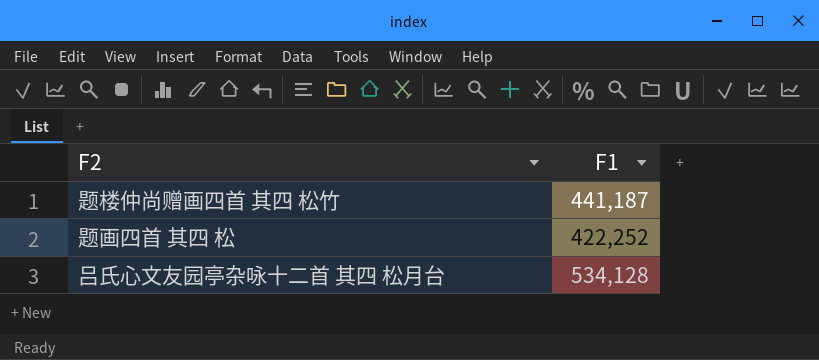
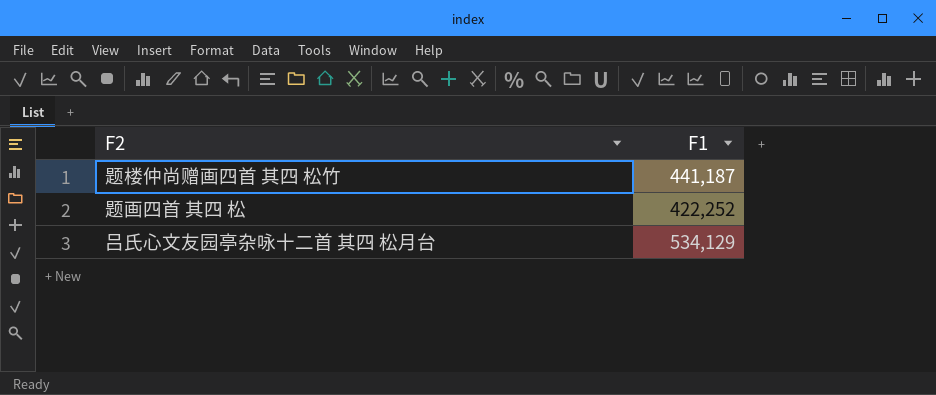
吕氏心文友园亭杂咏十二首 其四 松月台 | F1: 534,128 -> 534,129

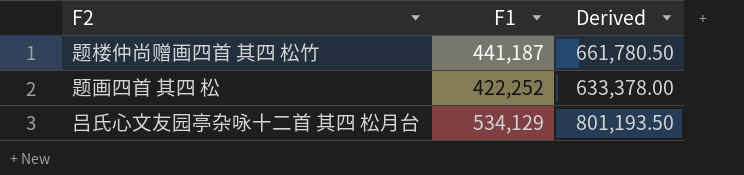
column Derived | formula: none -> [F1] * 1.5

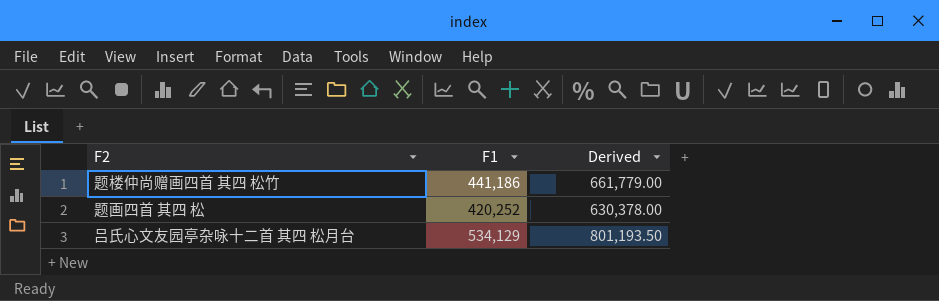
题楼仲尚赠画四首 其四 松竹 | F1: 441,187 -> 441,186
题楼仲尚赠画四首 其四 松竹 | Derived: 661,780.50 -> 661,779.00
题画四首 其四 松 | F1: 422,252 -> 420,252
题画四首 其四 松 | Derived: 633,378.00 -> 630,378.00

